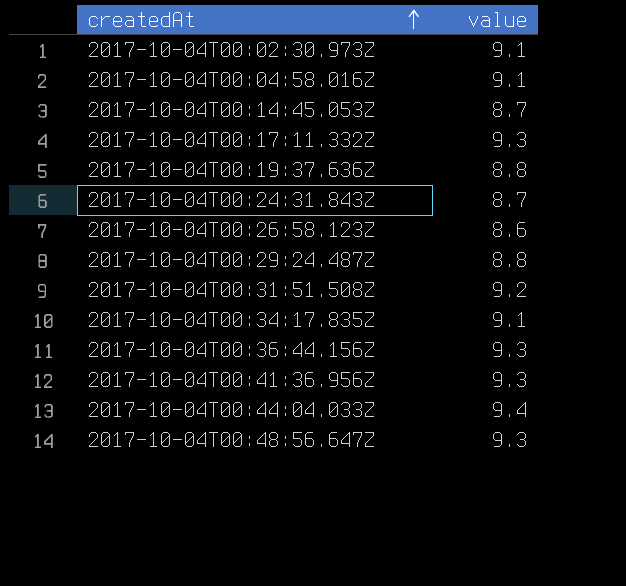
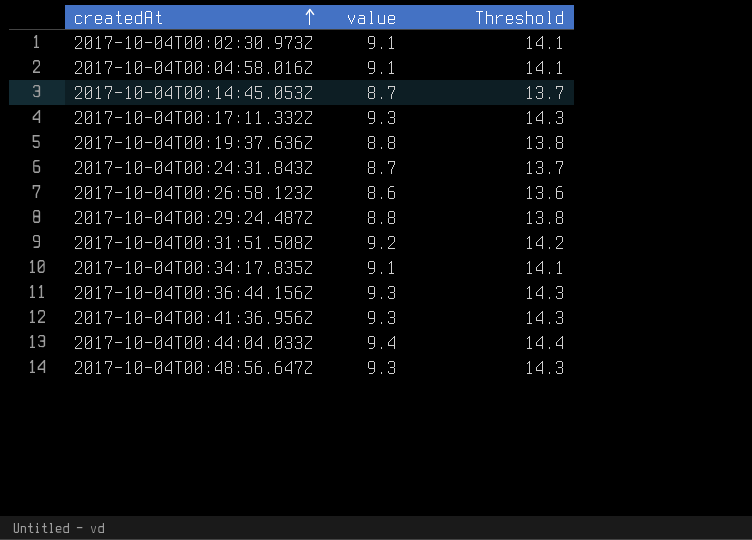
column Threshold | formula: none -> [value] + 5

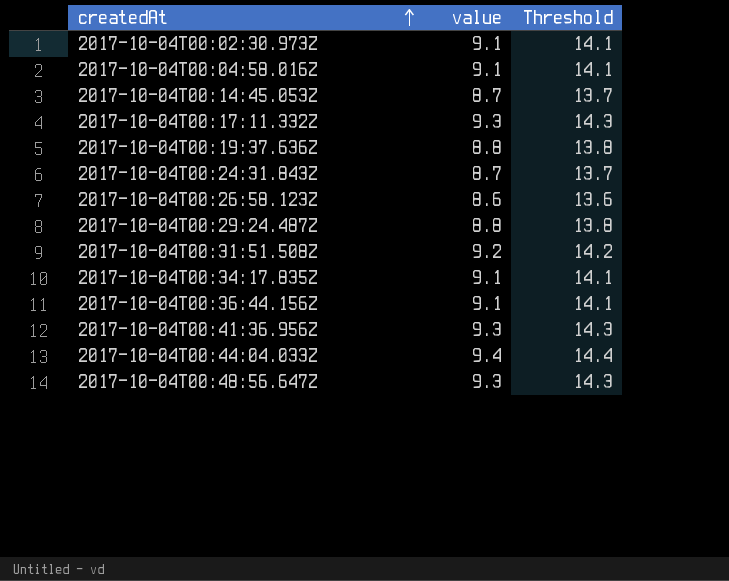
2017-10-04T00:36:44.156Z | value: 9.3 -> 9.1
2017-10-04T00:36:44.156Z | Threshold: 14.3 -> 14.1

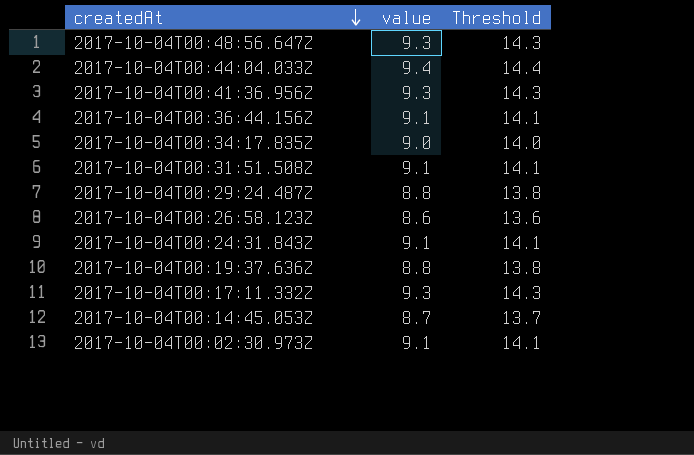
row order: createdAt ascending -> createdAt descending
row 2017-10-04T00:04:58.016Z: 9.1 | 14.1 -> none
2017-10-04T00:34:17.835Z | value: 9.1 -> 9.0
2017-10-04T00:34:17.835Z | Threshold: 14.1 -> 14.0
2017-10-04T00:31:51.508Z | value: 9.2 -> 9.1
2017-10-04T00:31:51.508Z | Threshold: 14.2 -> 14.1
2017-10-04T00:24:31.843Z | value: 8.7 -> 9.1
2017-10-04T00:24:31.843Z | Threshold: 13.7 -> 14.1

